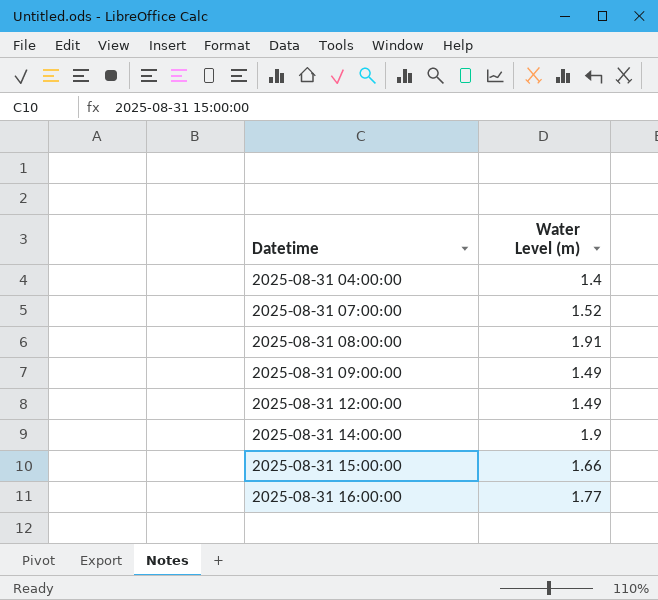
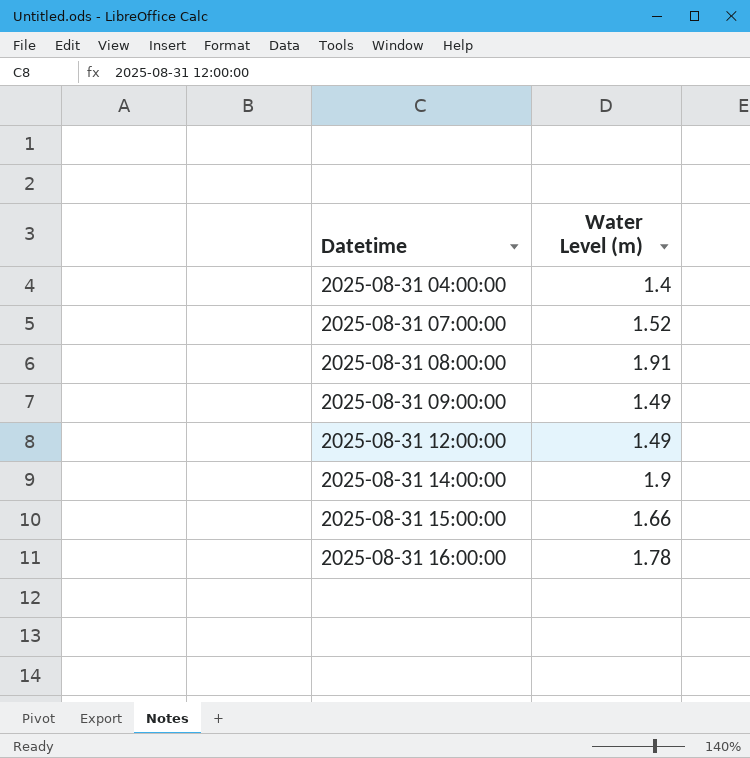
2025-08-31 16:00:00 | Water Level (m): 1.77 -> 1.78

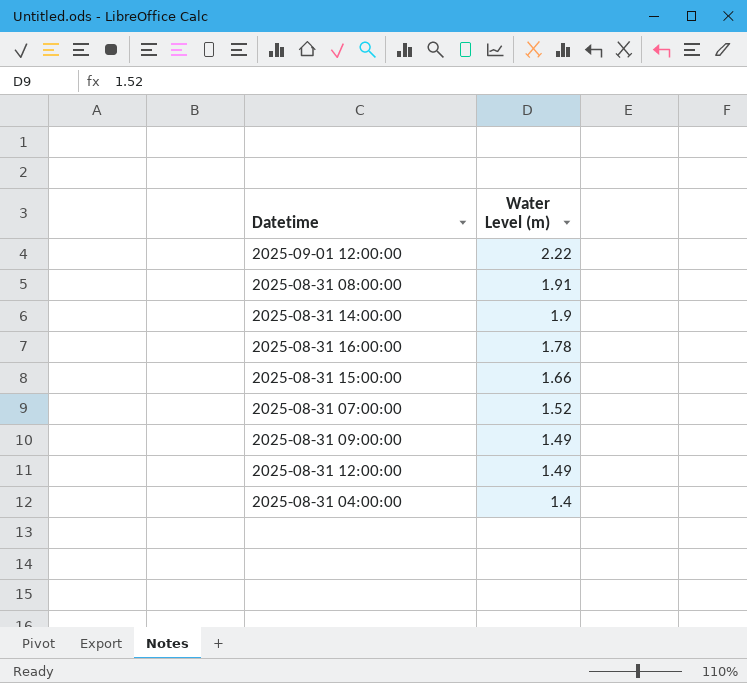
row order: Datetime ascending -> Water Level (m) descending
row 2025-09-01 12:00:00: none -> 2.22

